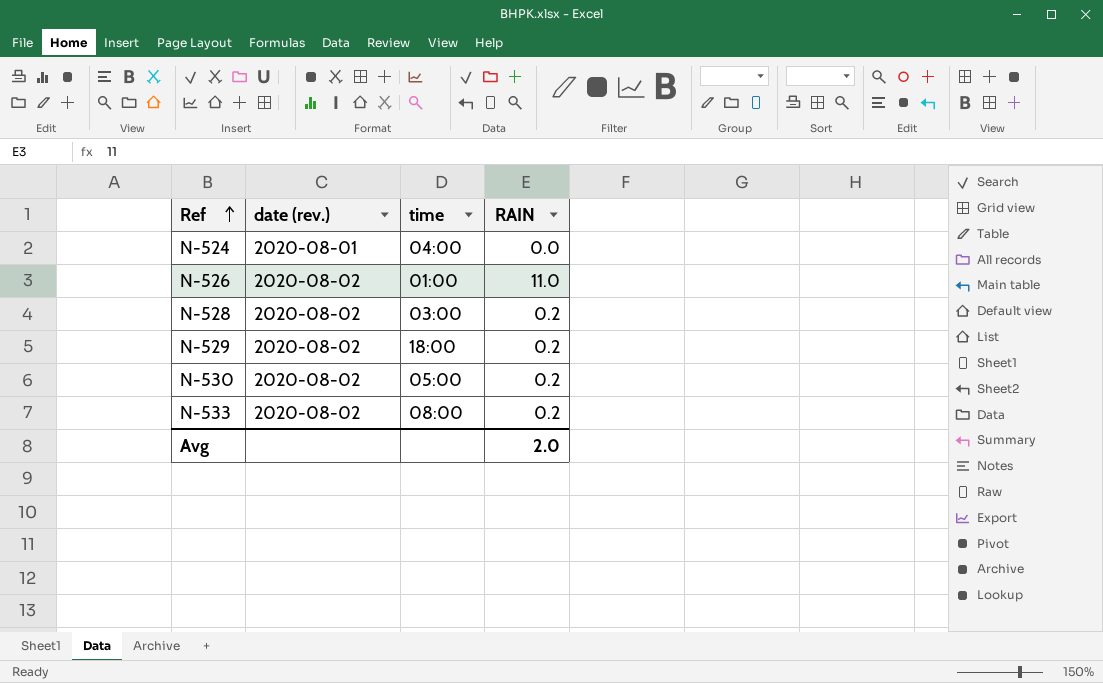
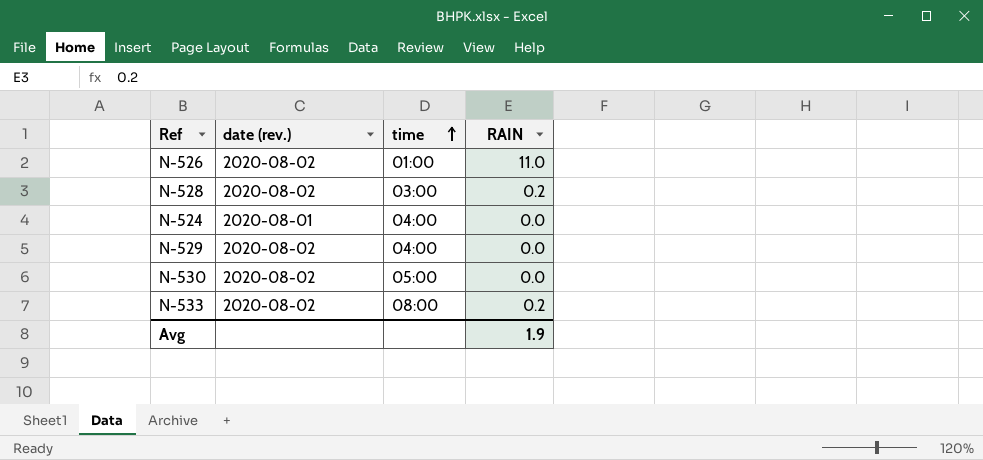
row order: Ref ascending -> time ascending
N-529 | time: 18:00 -> 04:00
N-529 | RAIN: 0.2 -> 0.0
N-530 | RAIN: 0.2 -> 0.0
Avg | RAIN: 2.0 -> 1.9

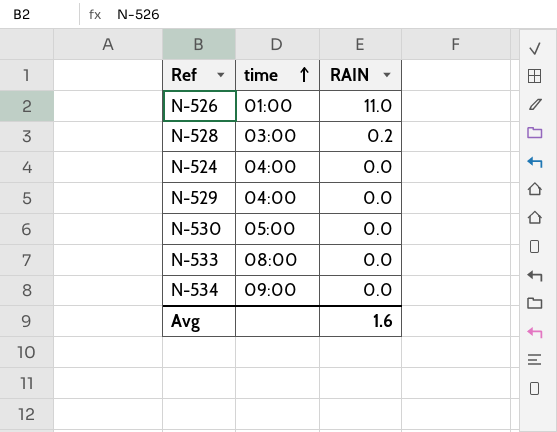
column date (rev.) | position: 2 -> none
N-533 | RAIN: 0.2 -> 0.0
row N-534: none -> 09:00 | 0.0
Avg | RAIN: 1.9 -> 1.6

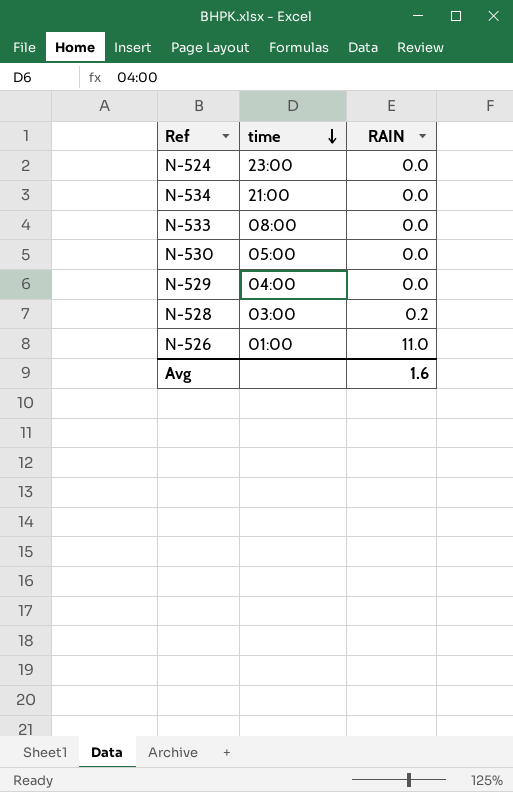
row order: time ascending -> time descending
N-524 | time: 04:00 -> 23:00
N-534 | time: 09:00 -> 21:00

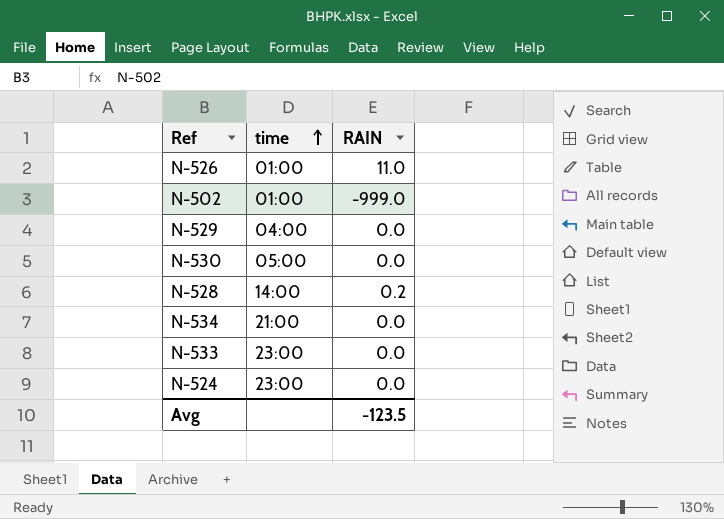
row order: time descending -> time ascending
row N-502: none -> 01:00 | -999.0
N-528 | time: 03:00 -> 14:00
N-533 | time: 08:00 -> 23:00
Avg | RAIN: 1.6 -> -123.5

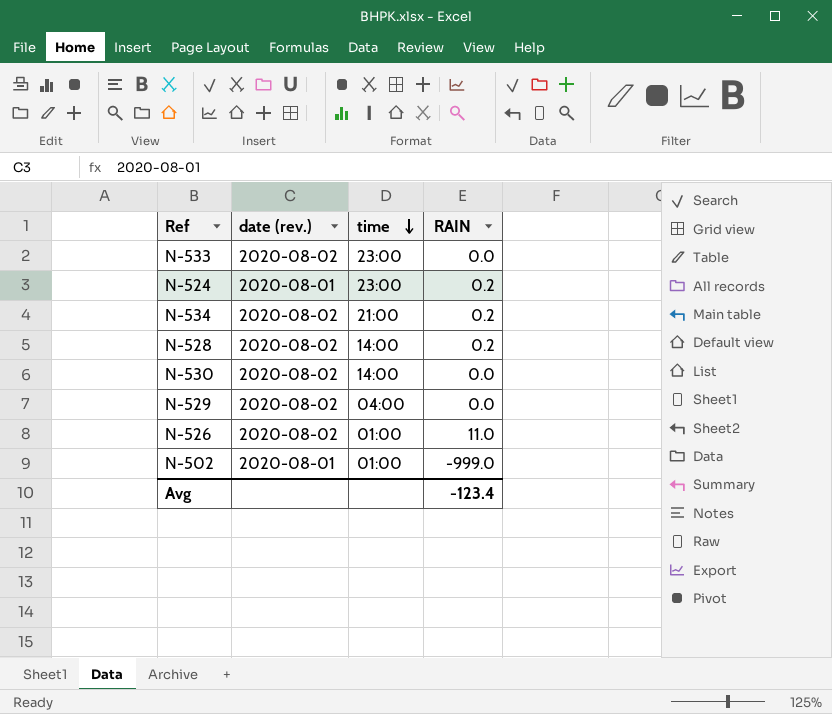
row order: time ascending -> time descending
column date (rev.) | position: none -> 2
N-524 | RAIN: 0.0 -> 0.2
N-534 | RAIN: 0.0 -> 0.2
N-530 | time: 05:00 -> 14:00
Avg | RAIN: -123.5 -> -123.4

